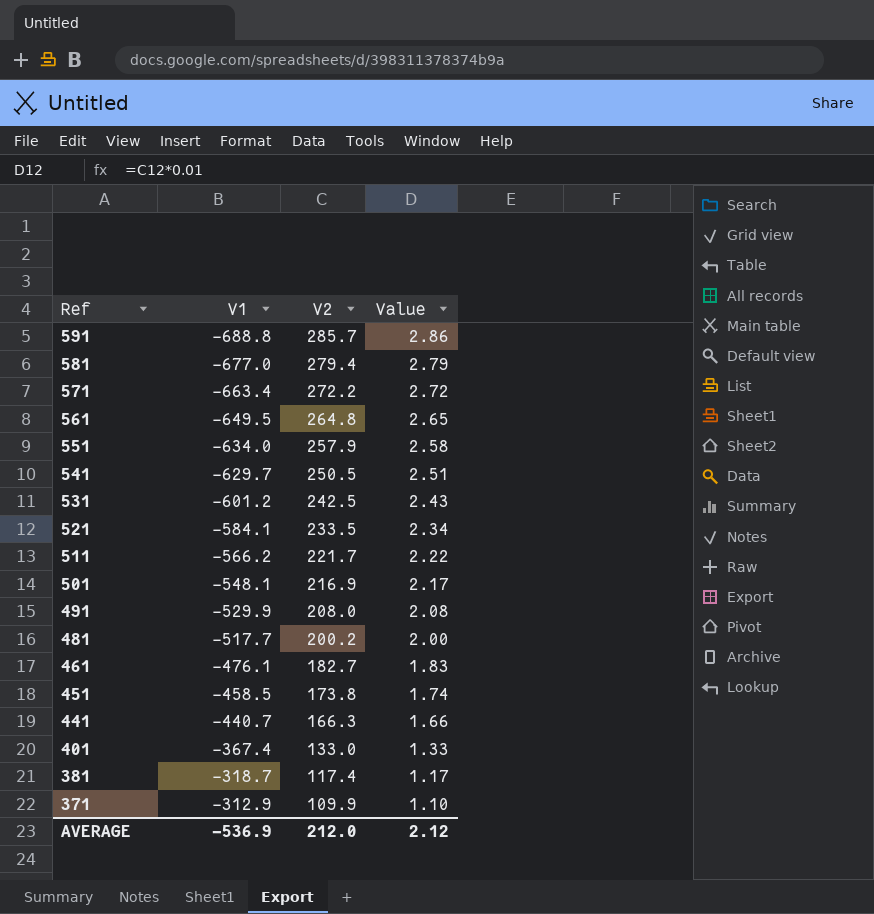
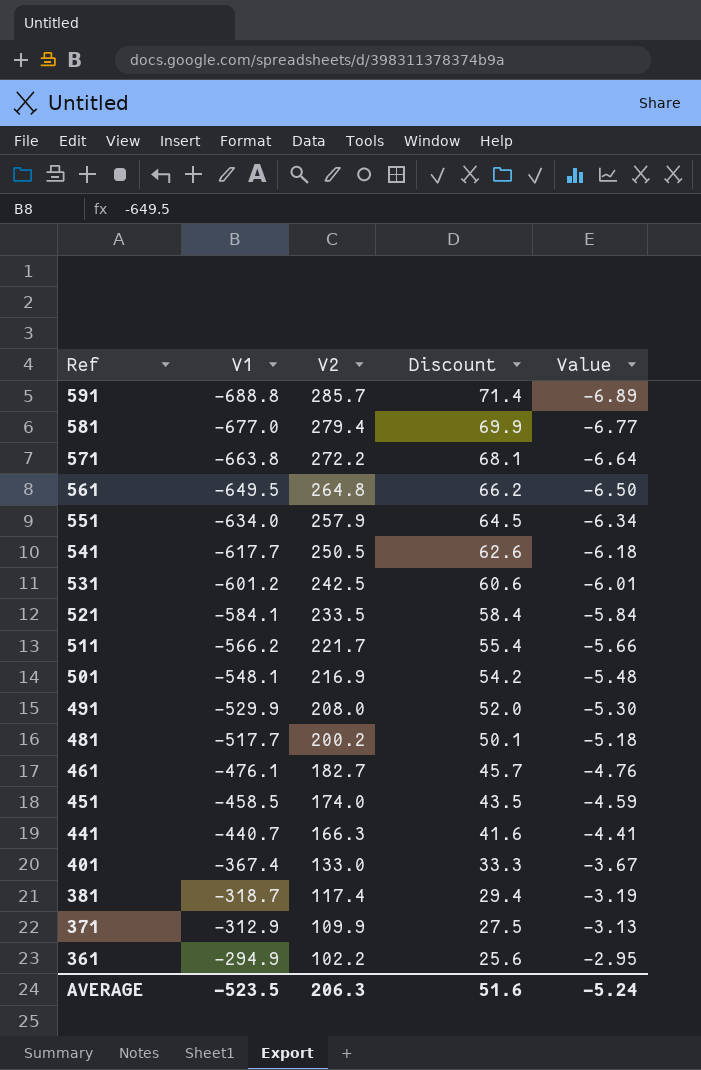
column Discount | formula: none -> [V2] * 0.25
column Value | formula: [V2] * 0.01 -> [V1] * 0.01
571 | V1: -663.4 -> -663.8
541 | V1: -629.7 -> -617.7
451 | V2: 173.8 -> 174.0
row 361: none -> -294.9 | 102.2 | 25.6 | -2.95
AVERAGE | V1: -536.9 -> -523.5
AVERAGE | V2: 212.0 -> 206.3
AVERAGE | Value: 2.12 -> -5.24

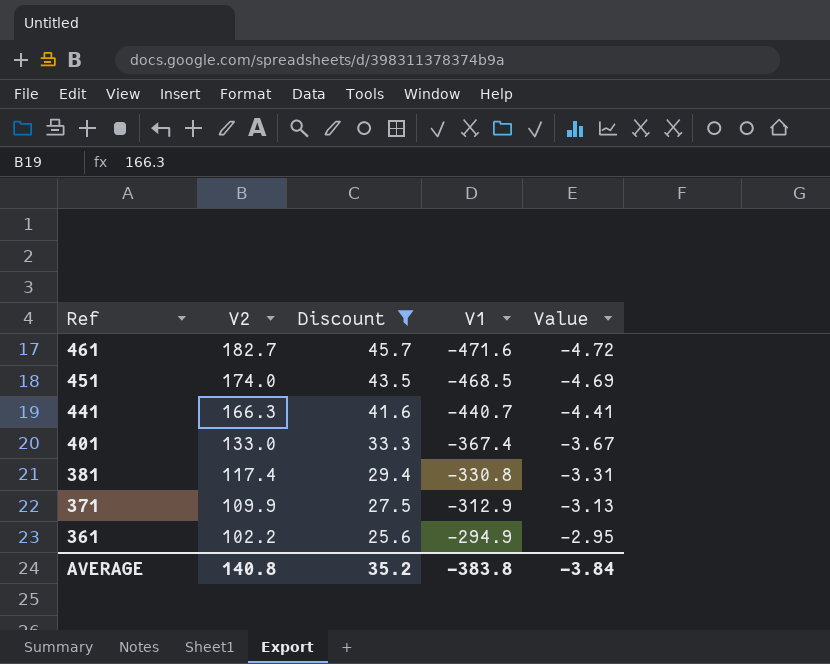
filter: none -> Discount <= 45.7
column V1 | position: 2 -> 4
461 | V1: -476.1 -> -471.6
461 | Value: -4.76 -> -4.72
451 | V1: -458.5 -> -468.5
451 | Value: -4.59 -> -4.69
381 | V1: -318.7 -> -330.8
381 | Value: -3.19 -> -3.31
AVERAGE | V2: 206.3 -> 140.8
AVERAGE | Discount: 51.6 -> 35.2
AVERAGE | V1: -523.5 -> -383.8
AVERAGE | Value: -5.24 -> -3.84

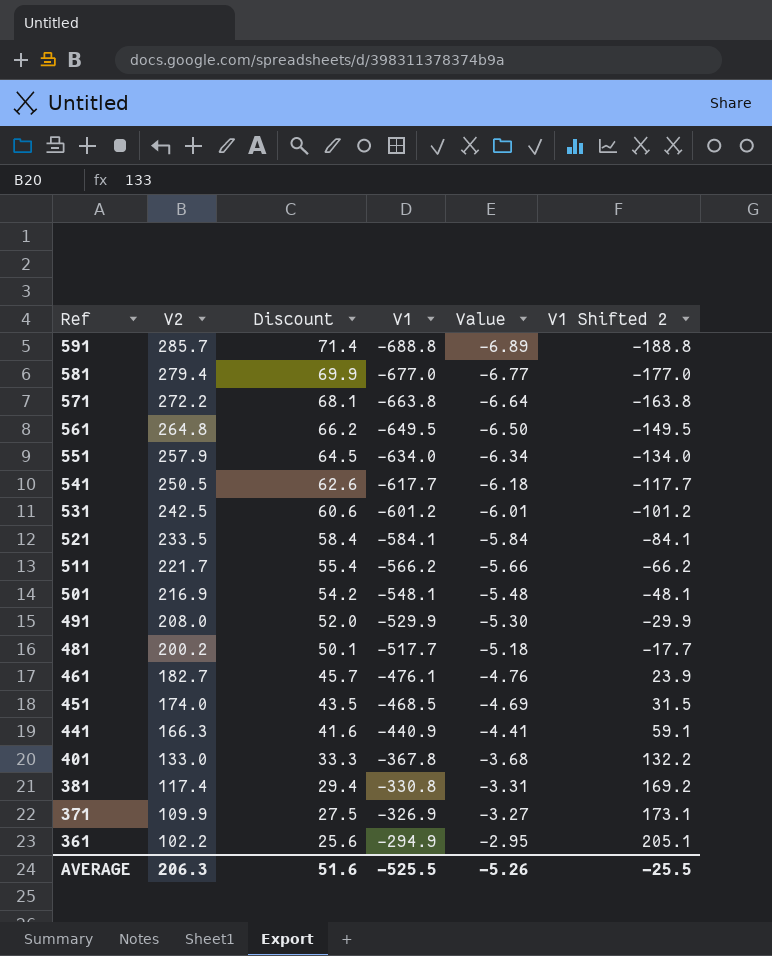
filter: Discount <= 45.7 -> none
column V1 Shifted 2 | formula: none -> [V1] + 500
461 | V1: -471.6 -> -476.1
461 | Value: -4.72 -> -4.76
441 | V1: -440.7 -> -440.9
401 | V1: -367.4 -> -367.8
401 | Value: -3.67 -> -3.68
371 | V1: -312.9 -> -326.9
371 | Value: -3.13 -> -3.27
AVERAGE | V2: 140.8 -> 206.3
AVERAGE | Discount: 35.2 -> 51.6
AVERAGE | V1: -383.8 -> -525.5
AVERAGE | Value: -3.84 -> -5.26

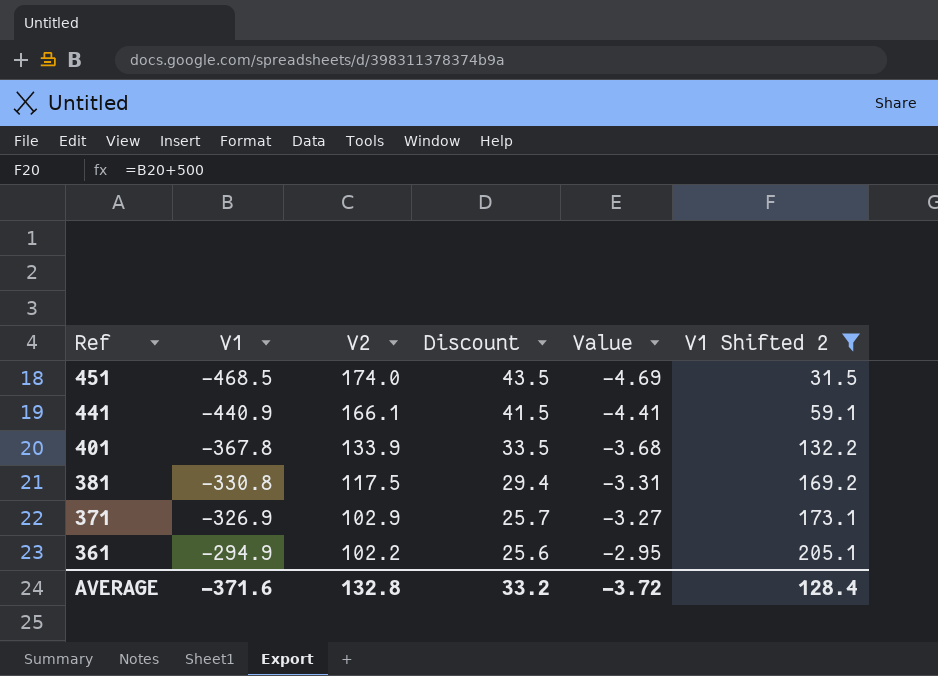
filter: none -> V1 Shifted 2 >= 31.5
column V1 | position: 4 -> 2
441 | V2: 166.3 -> 166.1
441 | Discount: 41.6 -> 41.5
401 | V2: 133.0 -> 133.9
401 | Discount: 33.3 -> 33.5
381 | V2: 117.4 -> 117.5
371 | V2: 109.9 -> 102.9
371 | Discount: 27.5 -> 25.7
AVERAGE | V1: -525.5 -> -371.6
AVERAGE | V2: 206.3 -> 132.8
AVERAGE | Discount: 51.6 -> 33.2
AVERAGE | Value: -5.26 -> -3.72
AVERAGE | V1 Shifted 2: -25.5 -> 128.4

